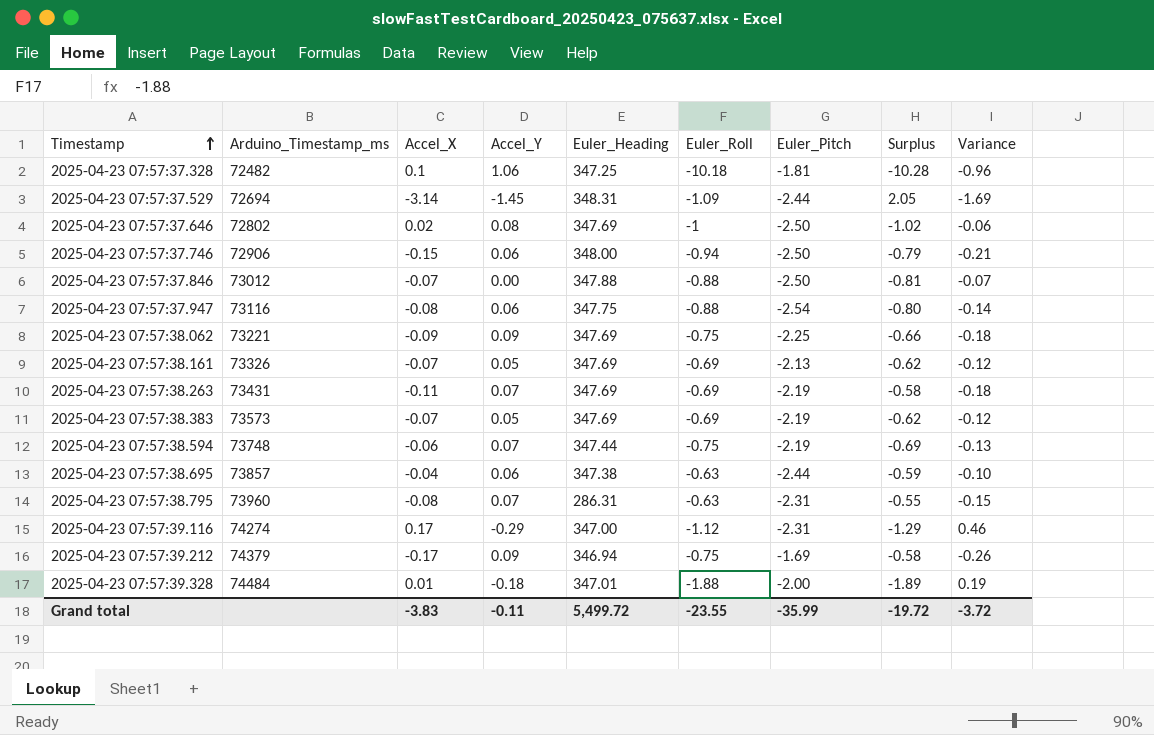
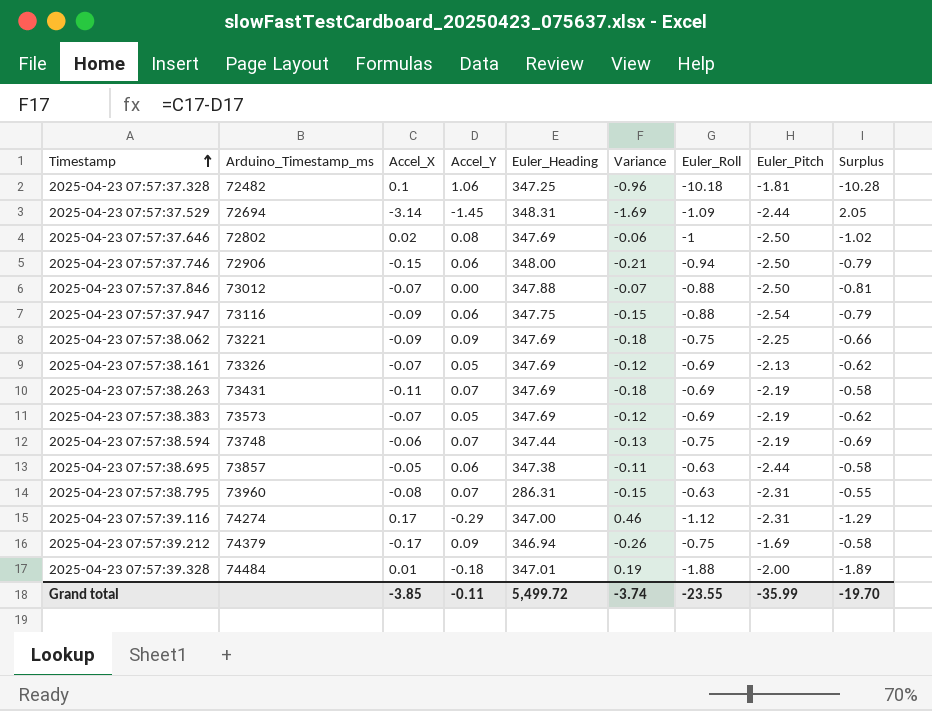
column Variance | position: 9 -> 6
2025-04-23 07:57:37.947 | Accel_X: -0.08 -> -0.09
2025-04-23 07:57:37.947 | Variance: -0.14 -> -0.15
2025-04-23 07:57:37.947 | Surplus: -0.80 -> -0.79
2025-04-23 07:57:38.695 | Accel_X: -0.04 -> -0.05
2025-04-23 07:57:38.695 | Variance: -0.10 -> -0.11
2025-04-23 07:57:38.695 | Surplus: -0.59 -> -0.58
Grand total | Accel_X: -3.83 -> -3.85
Grand total | Variance: -3.72 -> -3.74
Grand total | Surplus: -19.72 -> -19.70

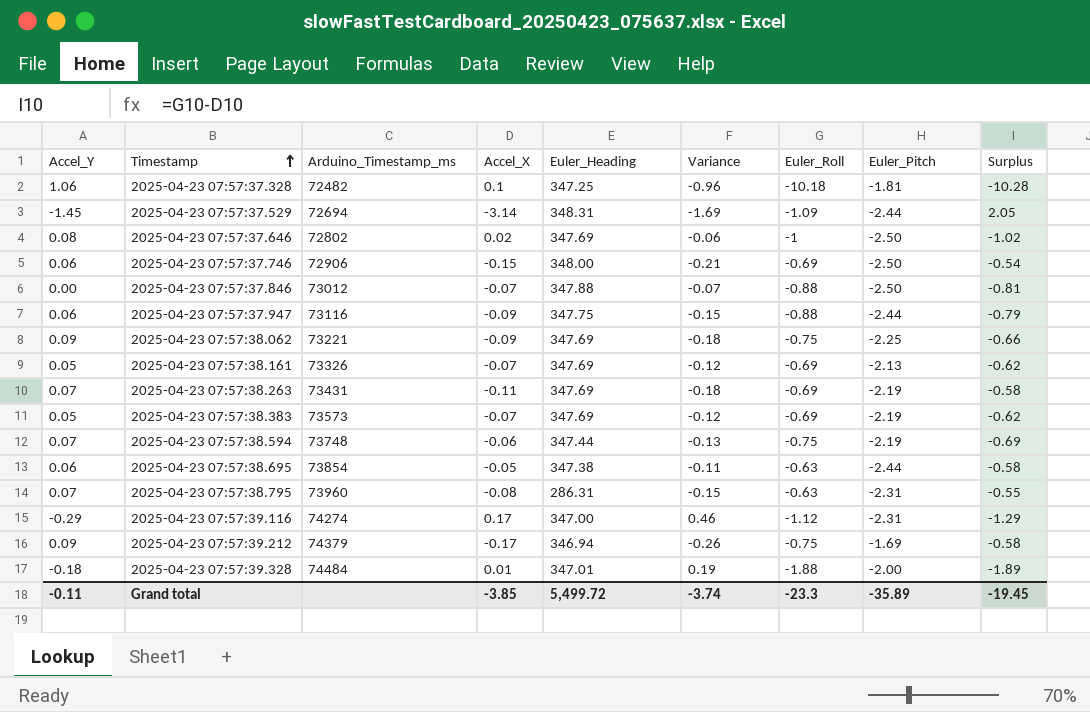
column Accel_Y | position: 4 -> 1
2025-04-23 07:57:37.746 | Euler_Roll: -0.94 -> -0.69
2025-04-23 07:57:37.746 | Surplus: -0.79 -> -0.54
2025-04-23 07:57:37.947 | Euler_Pitch: -2.54 -> -2.44
2025-04-23 07:57:38.695 | Arduino_Timestamp_ms: 73857 -> 73854
Grand total | Euler_Roll: -23.55 -> -23.3
Grand total | Euler_Pitch: -35.99 -> -35.89
Grand total | Surplus: -19.70 -> -19.45

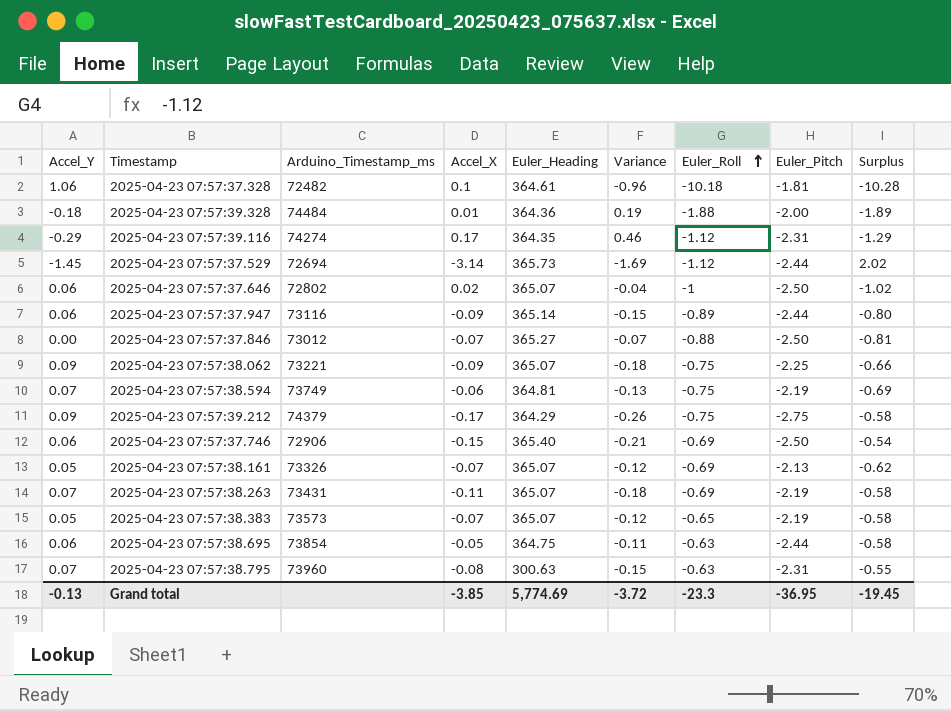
row order: Timestamp ascending -> Euler_Roll ascending
2025-04-23 07:57:37.328 | Euler_Heading: 347.25 -> 364.61
2025-04-23 07:57:39.328 | Euler_Heading: 347.01 -> 364.36
2025-04-23 07:57:39.116 | Euler_Heading: 347.00 -> 364.35
2025-04-23 07:57:37.529 | Euler_Heading: 348.31 -> 365.73
2025-04-23 07:57:37.529 | Euler_Roll: -1.09 -> -1.12
2025-04-23 07:57:37.529 | Surplus: 2.05 -> 2.02
2025-04-23 07:57:37.646 | Accel_Y: 0.08 -> 0.06
2025-04-23 07:57:37.646 | Euler_Heading: 347.69 -> 365.07
2025-04-23 07:57:37.646 | Variance: -0.06 -> -0.04
2025-04-23 07:57:37.947 | Euler_Heading: 347.75 -> 365.14
2025-04-23 07:57:37.947 | Euler_Roll: -0.88 -> -0.89
2025-04-23 07:57:37.947 | Surplus: -0.79 -> -0.80
2025-04-23 07:57:37.846 | Euler_Heading: 347.88 -> 365.27
2025-04-23 07:57:38.062 | Euler_Heading: 347.69 -> 365.07
2025-04-23 07:57:38.594 | Arduino_Timestamp_ms: 73748 -> 73749
2025-04-23 07:57:38.594 | Euler_Heading: 347.44 -> 364.81
2025-04-23 07:57:39.212 | Euler_Heading: 346.94 -> 364.29
2025-04-23 07:57:39.212 | Euler_Pitch: -1.69 -> -2.75
2025-04-23 07:57:37.746 | Euler_Heading: 348.00 -> 365.40
2025-04-23 07:57:38.161 | Euler_Heading: 347.69 -> 365.07
2025-04-23 07:57:38.263 | Euler_Heading: 347.69 -> 365.07
2025-04-23 07:57:38.383 | Euler_Heading: 347.69 -> 365.07
2025-04-23 07:57:38.383 | Euler_Roll: -0.69 -> -0.65
2025-04-23 07:57:38.383 | Surplus: -0.62 -> -0.58
2025-04-23 07:57:38.695 | Euler_Heading: 347.38 -> 364.75
2025-04-23 07:57:38.795 | Euler_Heading: 286.31 -> 300.63
Grand total | Accel_Y: -0.11 -> -0.13
Grand total | Euler_Heading: 5,499.72 -> 5,774.69
Grand total | Variance: -3.74 -> -3.72
Grand total | Euler_Pitch: -35.89 -> -36.95

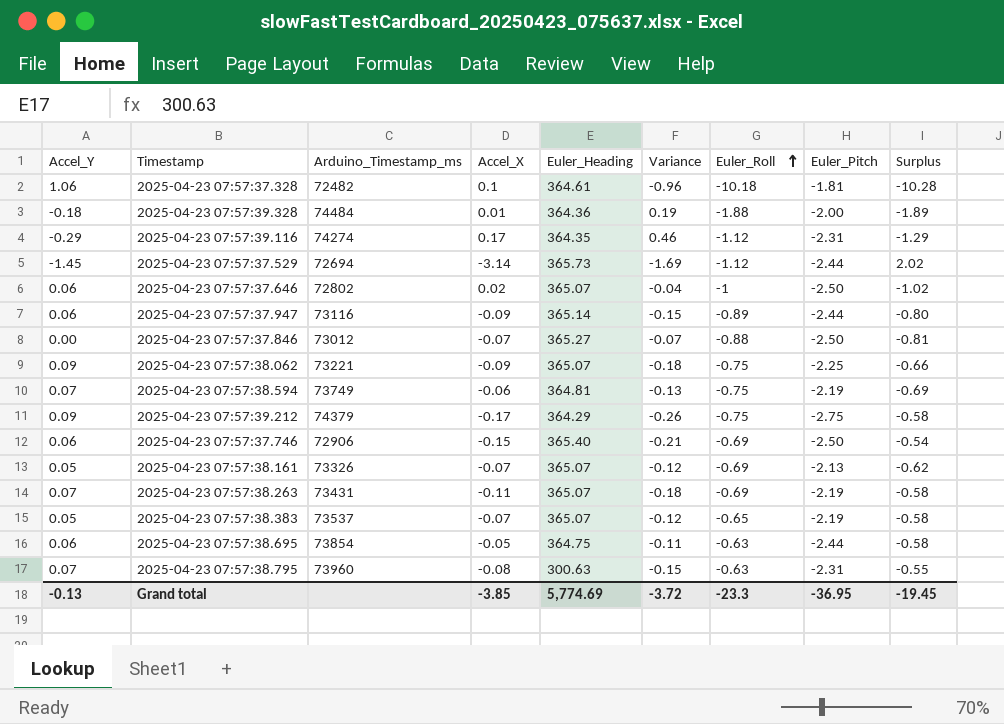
2025-04-23 07:57:38.383 | Arduino_Timestamp_ms: 73573 -> 73537

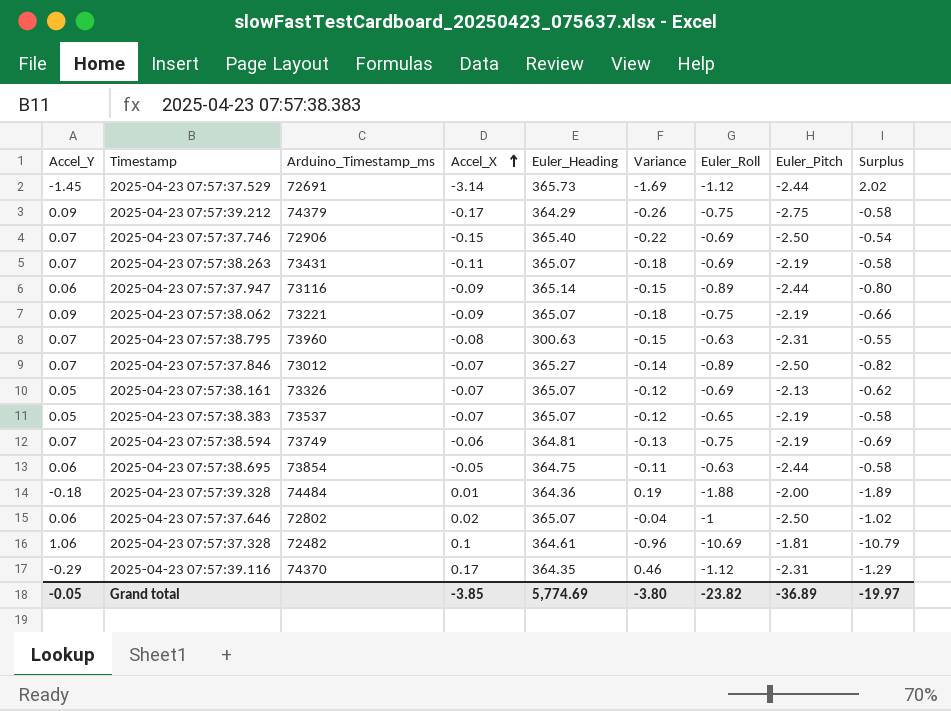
row order: Euler_Roll ascending -> Accel_X ascending
2025-04-23 07:57:37.529 | Arduino_Timestamp_ms: 72694 -> 72691
2025-04-23 07:57:37.746 | Accel_Y: 0.06 -> 0.07
2025-04-23 07:57:37.746 | Variance: -0.21 -> -0.22
2025-04-23 07:57:38.062 | Euler_Pitch: -2.25 -> -2.19
2025-04-23 07:57:37.846 | Accel_Y: 0.00 -> 0.07
2025-04-23 07:57:37.846 | Variance: -0.07 -> -0.14
2025-04-23 07:57:37.846 | Euler_Roll: -0.88 -> -0.89
2025-04-23 07:57:37.846 | Surplus: -0.81 -> -0.82
2025-04-23 07:57:37.328 | Euler_Roll: -10.18 -> -10.69
2025-04-23 07:57:37.328 | Surplus: -10.28 -> -10.79
2025-04-23 07:57:39.116 | Arduino_Timestamp_ms: 74274 -> 74370
Grand total | Accel_Y: -0.13 -> -0.05
Grand total | Variance: -3.72 -> -3.80
Grand total | Euler_Roll: -23.3 -> -23.82
Grand total | Euler_Pitch: -36.95 -> -36.89
Grand total | Surplus: -19.45 -> -19.97

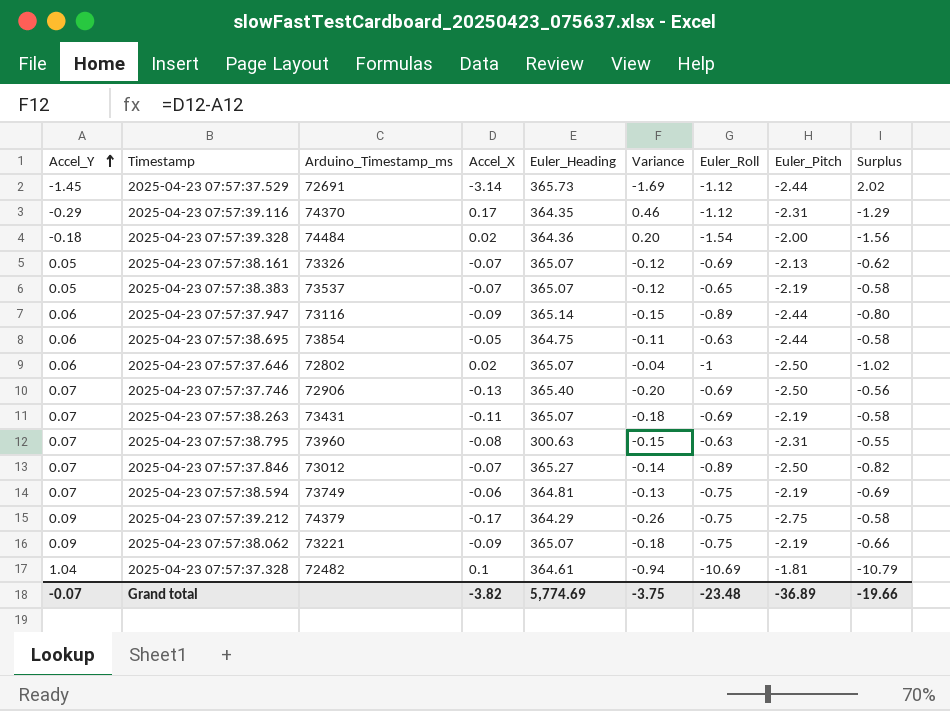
row order: Accel_X ascending -> Accel_Y ascending
2025-04-23 07:57:39.328 | Accel_X: 0.01 -> 0.02
2025-04-23 07:57:39.328 | Variance: 0.19 -> 0.20
2025-04-23 07:57:39.328 | Euler_Roll: -1.88 -> -1.54
2025-04-23 07:57:39.328 | Surplus: -1.89 -> -1.56
2025-04-23 07:57:37.746 | Accel_X: -0.15 -> -0.13
2025-04-23 07:57:37.746 | Variance: -0.22 -> -0.20
2025-04-23 07:57:37.746 | Surplus: -0.54 -> -0.56
2025-04-23 07:57:37.328 | Accel_Y: 1.06 -> 1.04
2025-04-23 07:57:37.328 | Variance: -0.96 -> -0.94
Grand total | Accel_Y: -0.05 -> -0.07
Grand total | Accel_X: -3.85 -> -3.82
Grand total | Variance: -3.80 -> -3.75
Grand total | Euler_Roll: -23.82 -> -23.48
Grand total | Surplus: -19.97 -> -19.66

